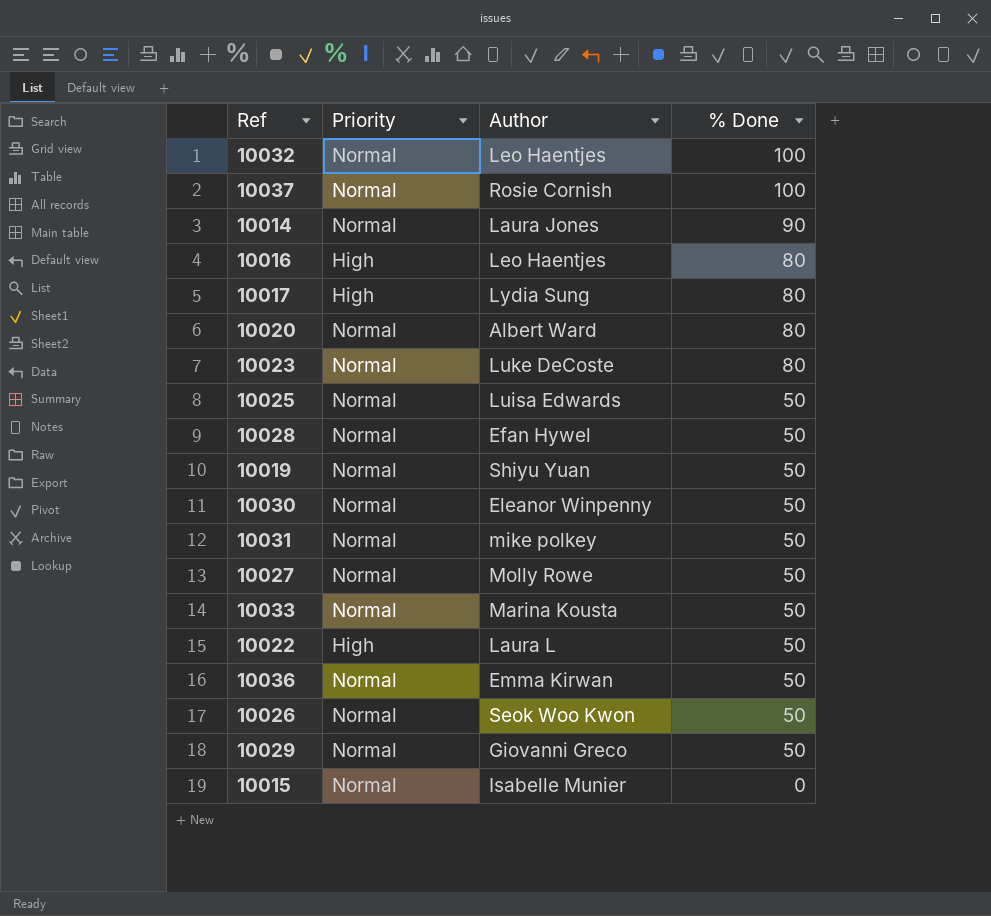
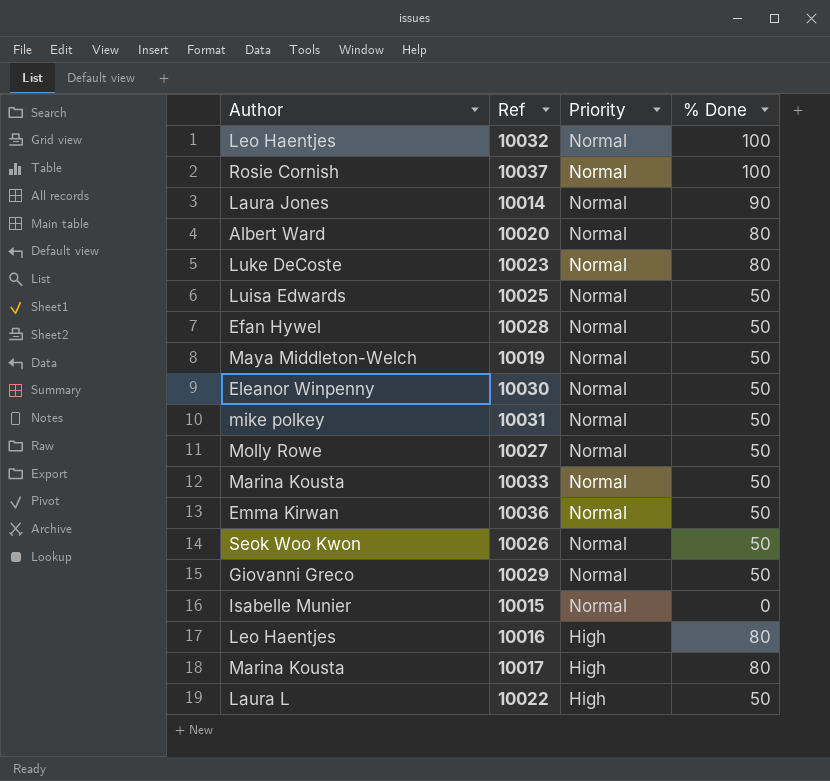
row order: % Done descending -> Priority descending
column Author | position: 3 -> 1
10019 | Author: Shiyu Yuan -> Maya Middleton-Welch
10017 | Author: Lydia Sung -> Marina Kousta

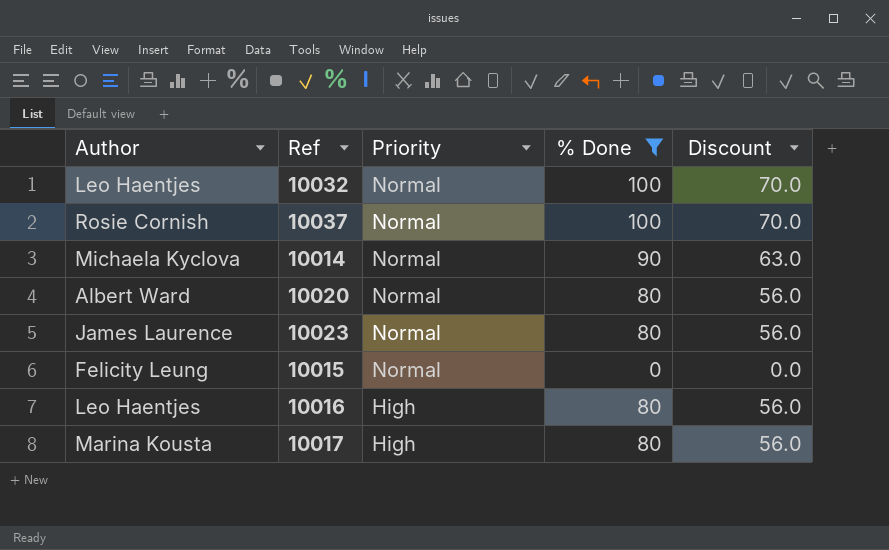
filter: none -> % Done != 50
column Discount | formula: none -> [% Done] * 0.7
10014 | Author: Laura Jones -> Michaela Kyclova
10023 | Author: Luke DeCoste -> James Laurence
10015 | Author: Isabelle Munier -> Felicity Leung

